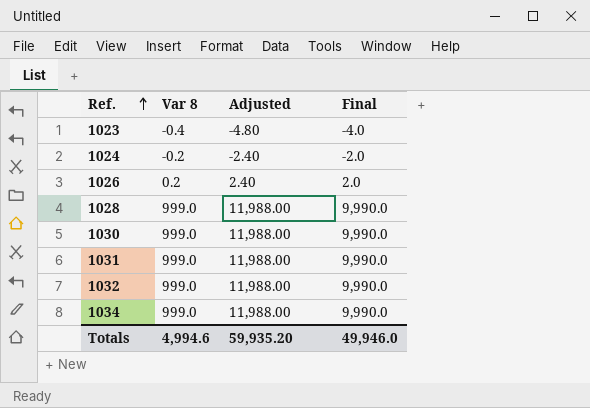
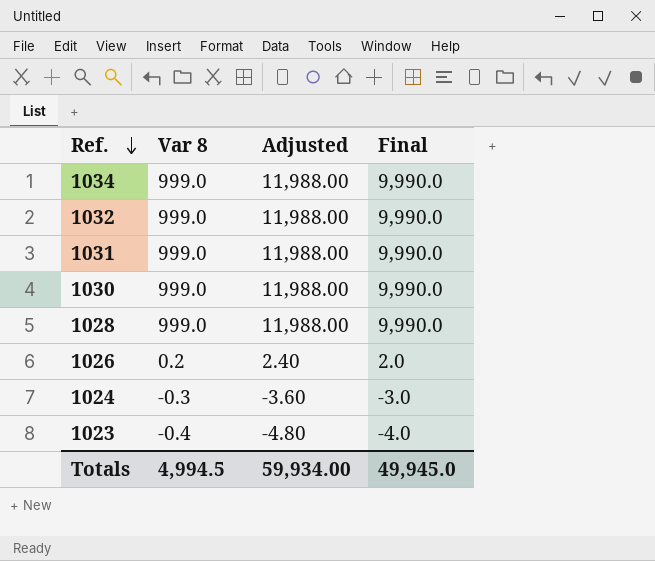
row order: Ref. ascending -> Ref. descending
1024 | Var 8: -0.2 -> -0.3
1024 | Adjusted: -2.40 -> -3.60
1024 | Final: -2.0 -> -3.0
Totals | Var 8: 4,994.6 -> 4,994.5
Totals | Adjusted: 59,935.20 -> 59,934.00
Totals | Final: 49,946.0 -> 49,945.0

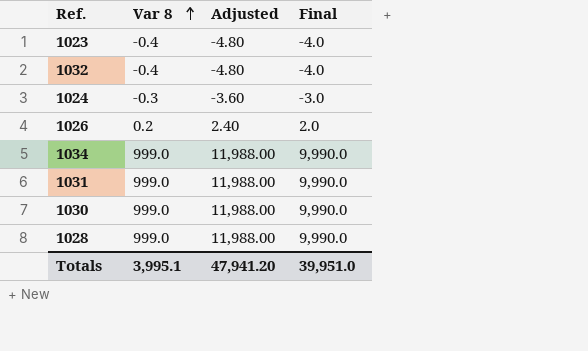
row order: Ref. descending -> Var 8 ascending
1032 | Var 8: 999.0 -> -0.4
1032 | Adjusted: 11,988.00 -> -4.80
1032 | Final: 9,990.0 -> -4.0
Totals | Var 8: 4,994.5 -> 3,995.1
Totals | Adjusted: 59,934.00 -> 47,941.20
Totals | Final: 49,945.0 -> 39,951.0

